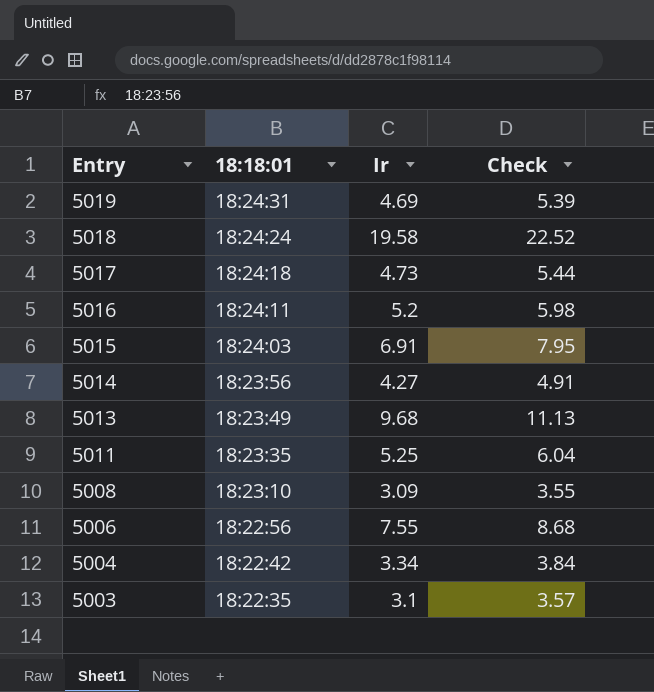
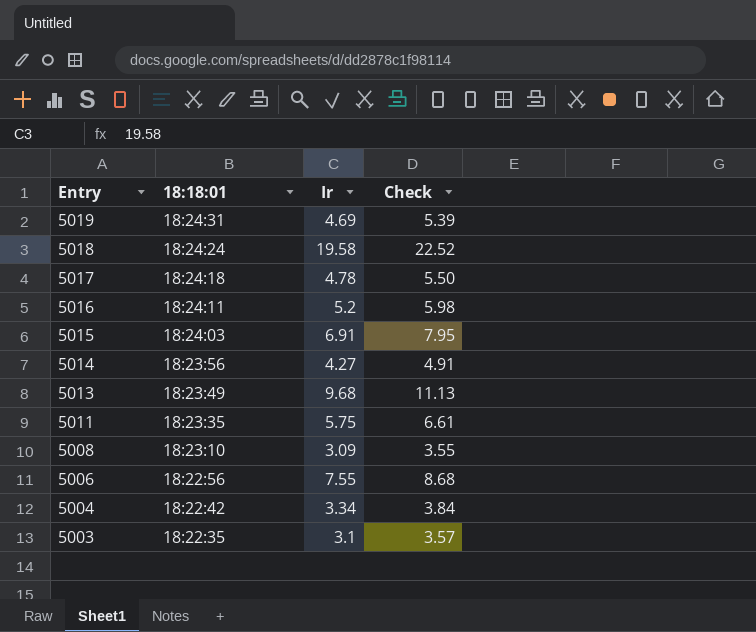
5017 | Ir: 4.73 -> 4.78
5017 | Check: 5.44 -> 5.50
5011 | Ir: 5.25 -> 5.75
5011 | Check: 6.04 -> 6.61

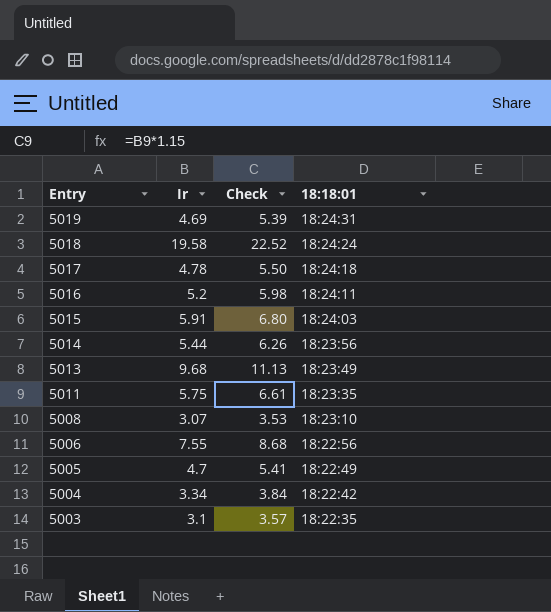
column 18:18:01 | position: 2 -> 4
5015 | Ir: 6.91 -> 5.91
5015 | Check: 7.95 -> 6.80
5014 | Ir: 4.27 -> 5.44
5014 | Check: 4.91 -> 6.26
5008 | Ir: 3.09 -> 3.07
5008 | Check: 3.55 -> 3.53
row 5005: none -> 4.7 | 5.41 | 18:22:49

